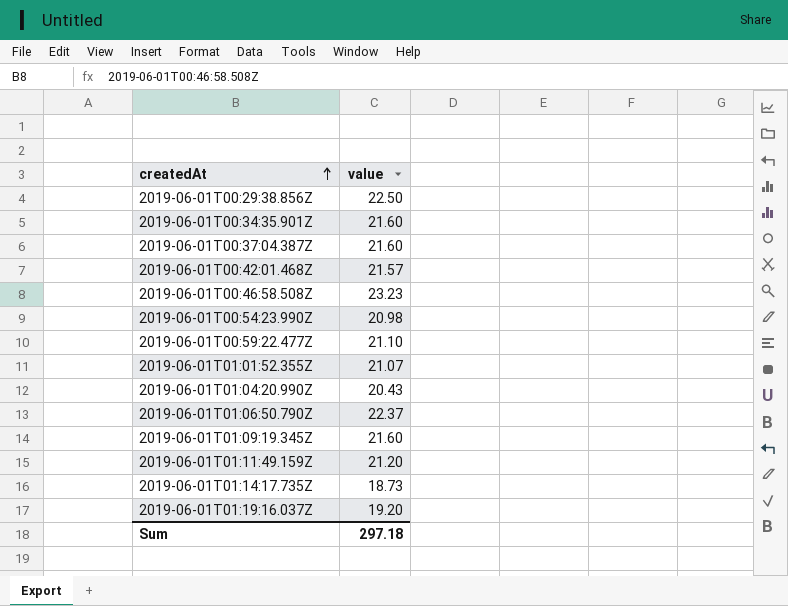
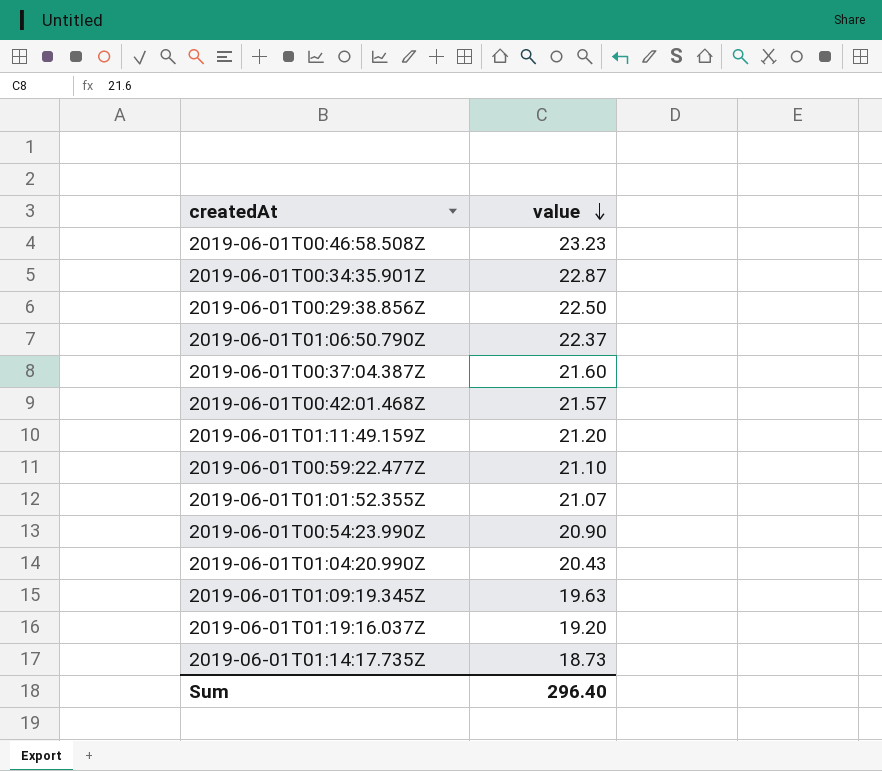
row order: createdAt ascending -> value descending
2019-06-01T00:34:35.901Z | value: 21.60 -> 22.87
2019-06-01T00:54:23.990Z | value: 20.98 -> 20.90
2019-06-01T01:09:19.345Z | value: 21.60 -> 19.63
Sum | value: 297.18 -> 296.40

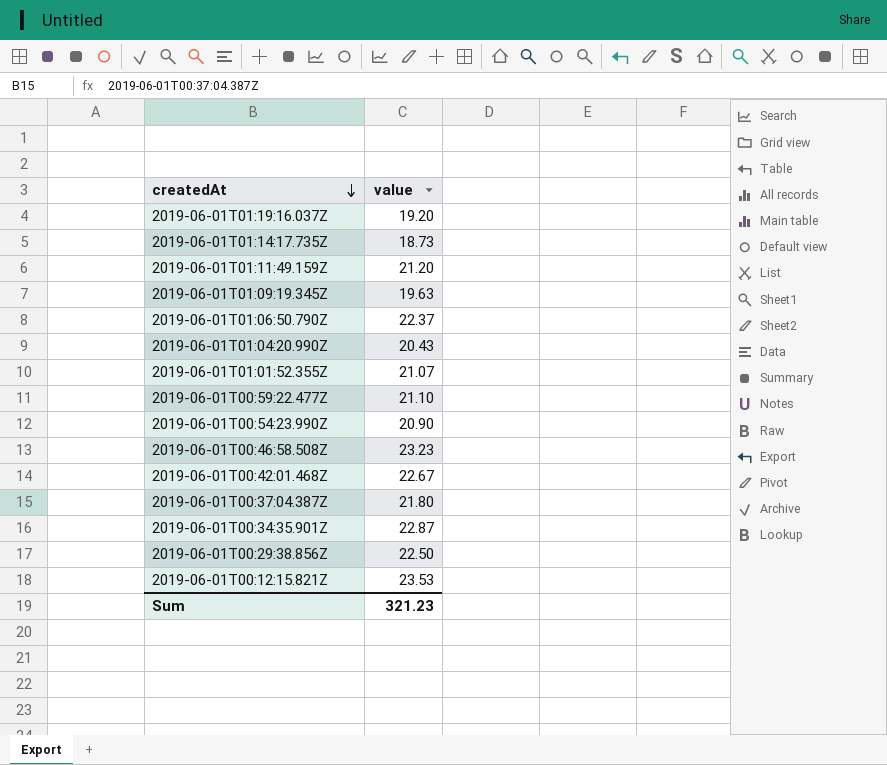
row order: value descending -> createdAt descending
2019-06-01T00:42:01.468Z | value: 21.57 -> 22.67
2019-06-01T00:37:04.387Z | value: 21.60 -> 21.80
row 2019-06-01T00:12:15.821Z: none -> 23.53
Sum | value: 296.40 -> 321.23

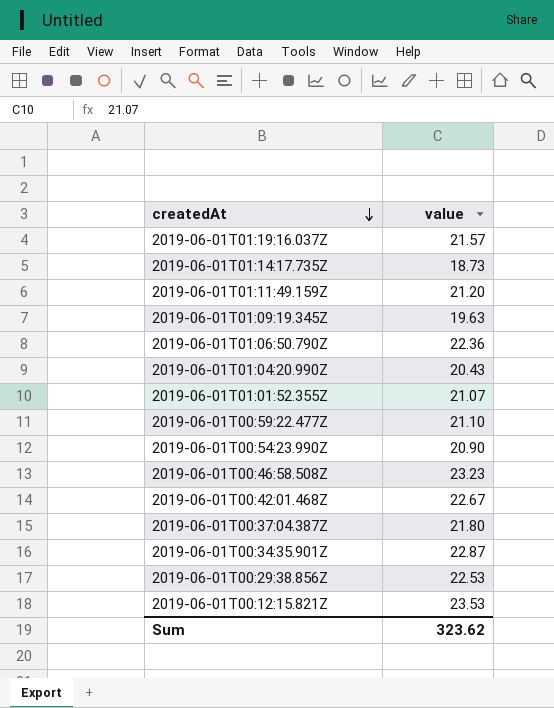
2019-06-01T01:19:16.037Z | value: 19.20 -> 21.57
2019-06-01T01:06:50.790Z | value: 22.37 -> 22.36
2019-06-01T00:29:38.856Z | value: 22.50 -> 22.53
Sum | value: 321.23 -> 323.62

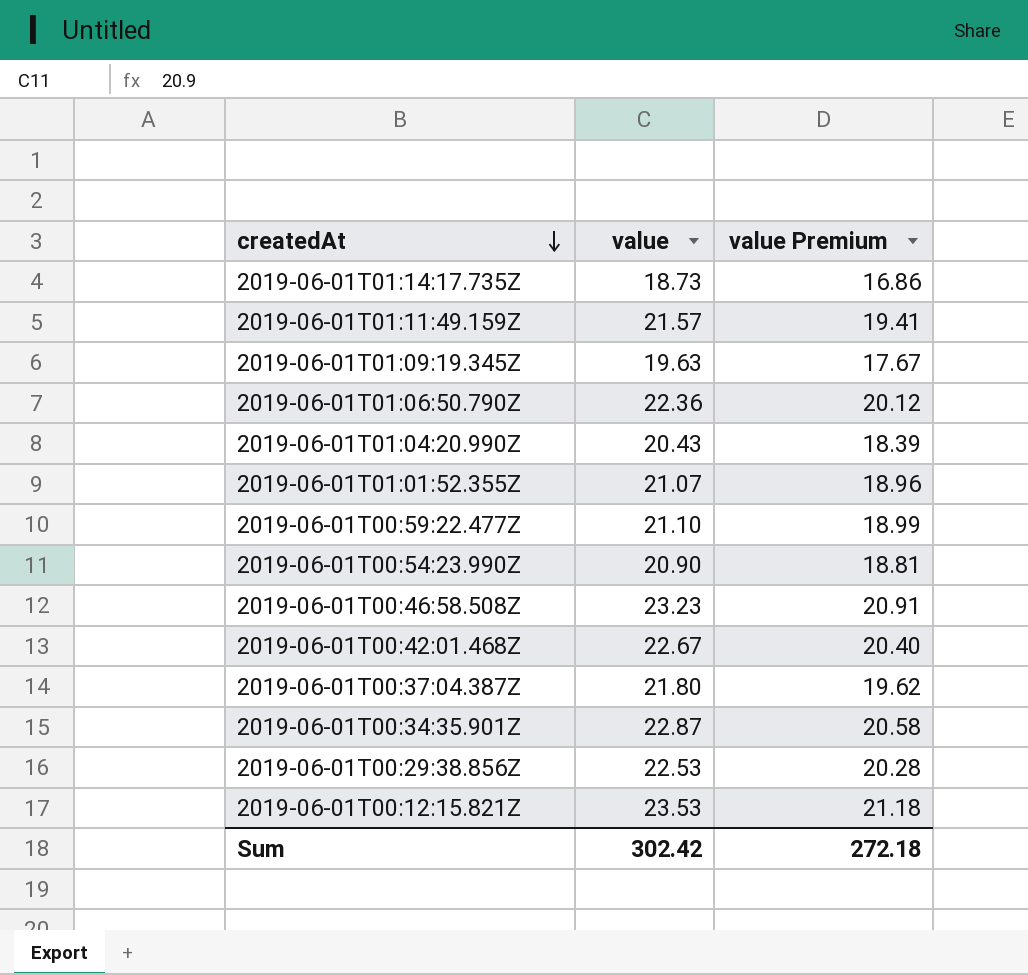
column value Premium | formula: none -> [value] * 0.9
row 2019-06-01T01:19:16.037Z: 21.57 -> none
2019-06-01T01:11:49.159Z | value: 21.20 -> 21.57
Sum | value: 323.62 -> 302.42

